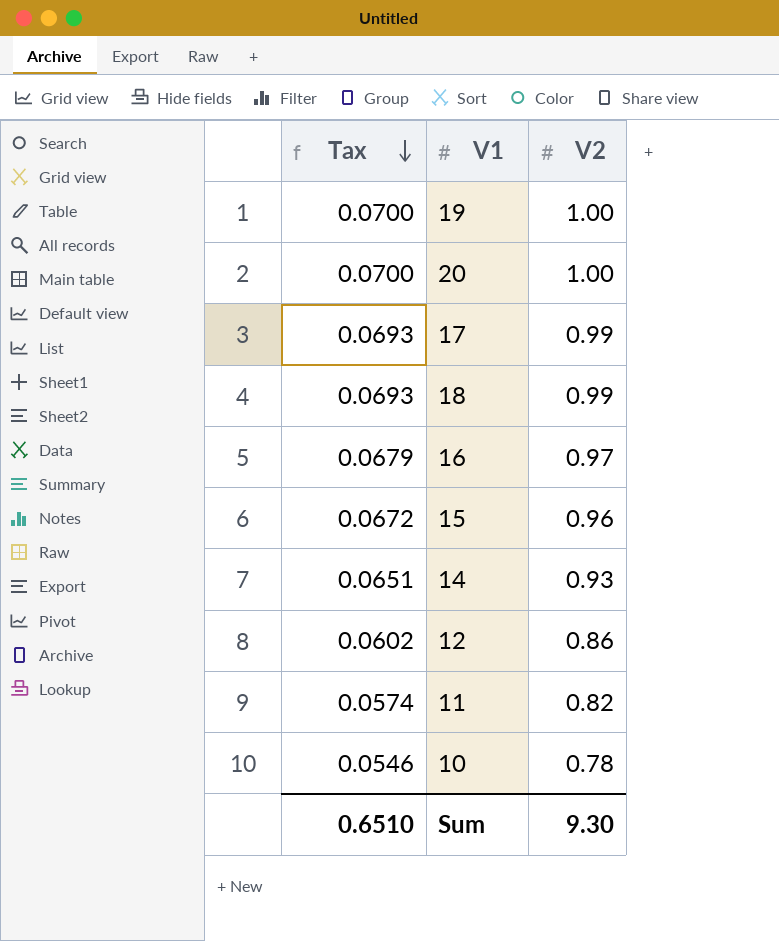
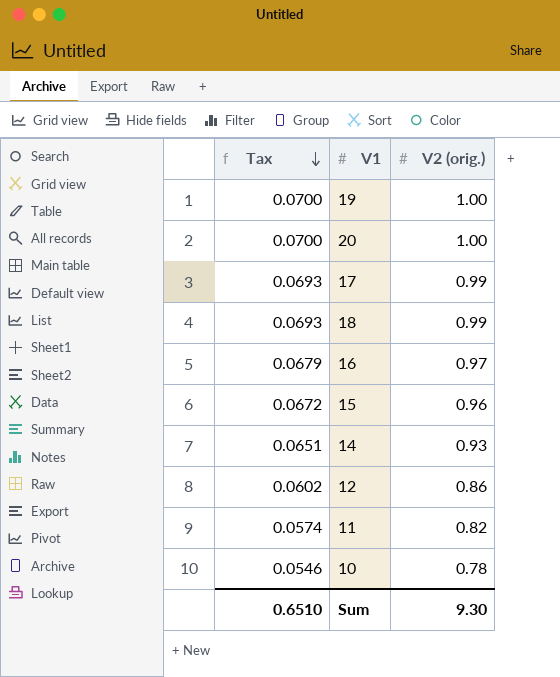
column name: V2 -> V2 (orig.)

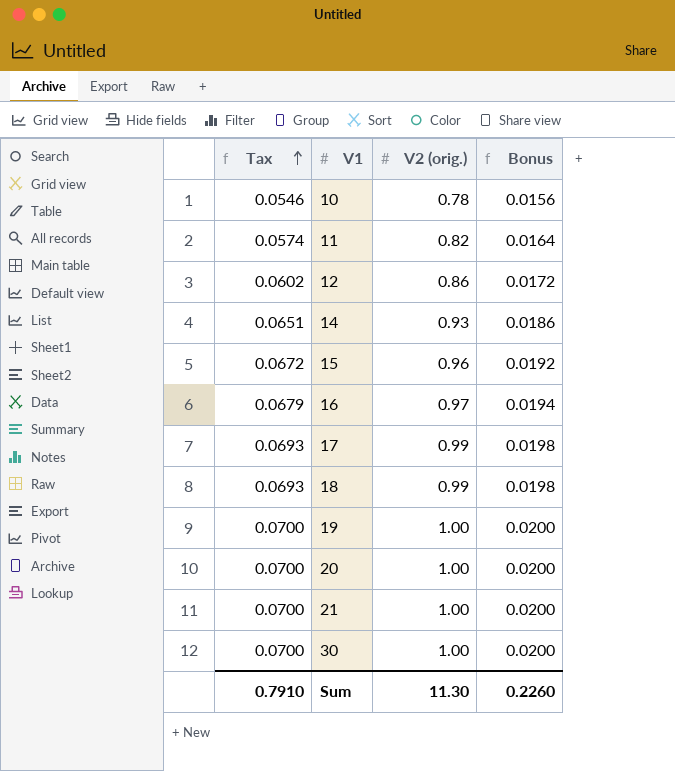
row order: Tax descending -> Tax ascending
column Bonus | formula: none -> [V2 (orig.)] * 0.02
row 21: none -> 0.0700 | 1.00 | 0.0200
row 30: none -> 0.0700 | 1.00 | 0.0200
Sum | Tax: 0.6510 -> 0.7910
Sum | V2 (orig.): 9.30 -> 11.30

